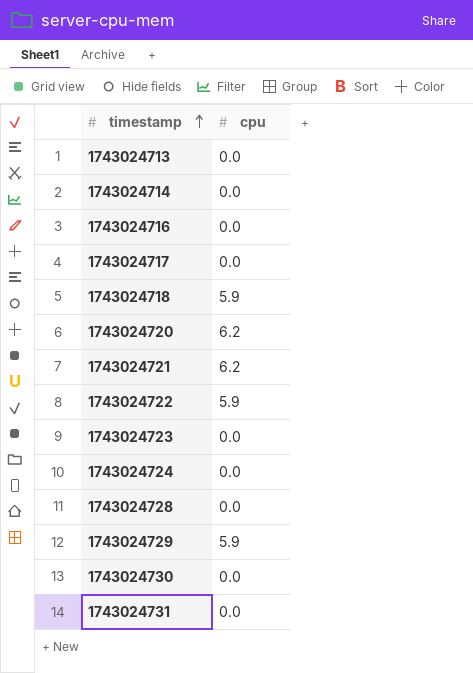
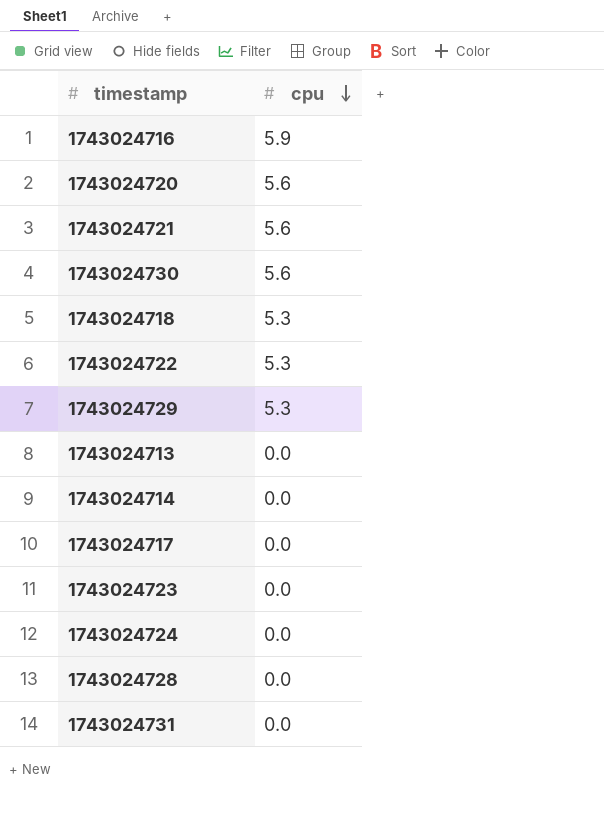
row order: timestamp ascending -> cpu descending
1743024716 | cpu: 0.0 -> 5.9
1743024720 | cpu: 6.2 -> 5.6
1743024721 | cpu: 6.2 -> 5.6
1743024730 | cpu: 0.0 -> 5.6
1743024718 | cpu: 5.9 -> 5.3
1743024722 | cpu: 5.9 -> 5.3
1743024729 | cpu: 5.9 -> 5.3

